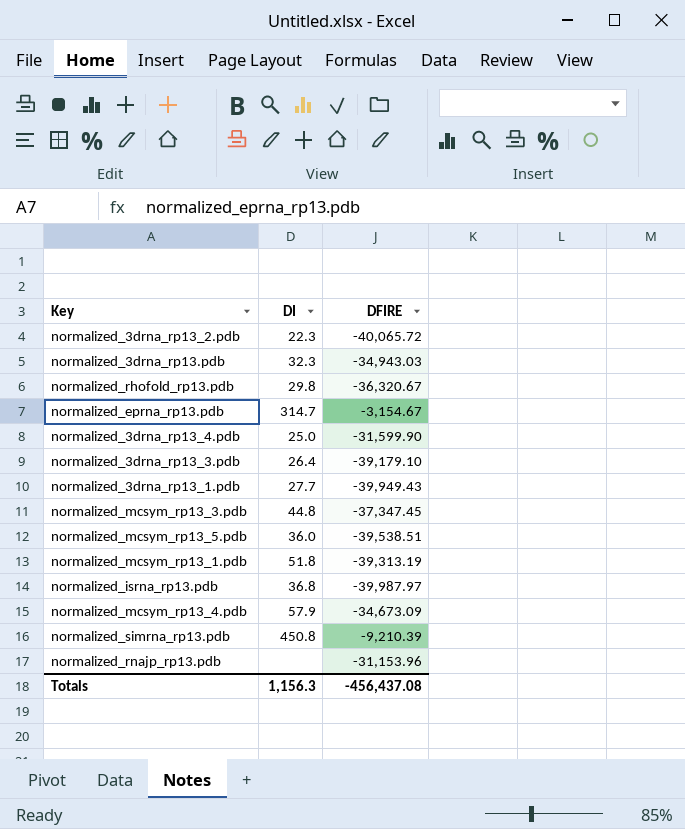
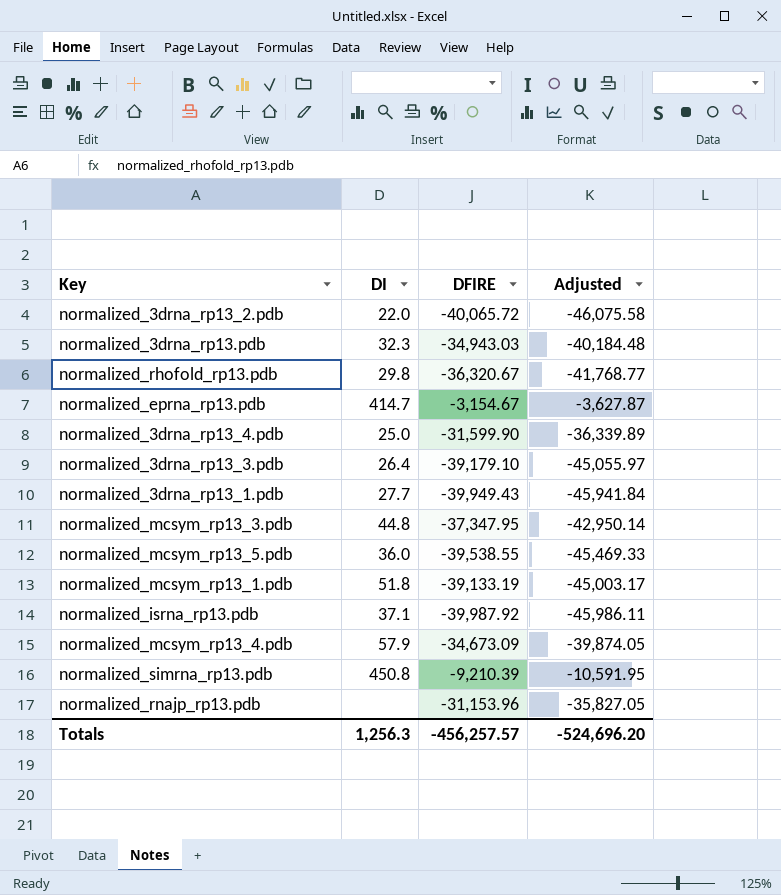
column Adjusted | formula: none -> [DFIRE] * 1.15
normalized_3drna_rp13_2.pdb | DI: 22.3 -> 22.0
normalized_eprna_rp13.pdb | DI: 314.7 -> 414.7
normalized_mcsym_rp13_3.pdb | DFIRE: -37,347.45 -> -37,347.95
normalized_mcsym_rp13_5.pdb | DFIRE: -39,538.51 -> -39,538.55
normalized_mcsym_rp13_1.pdb | DFIRE: -39,313.19 -> -39,133.19
normalized_isrna_rp13.pdb | DI: 36.8 -> 37.1
normalized_isrna_rp13.pdb | DFIRE: -39,987.97 -> -39,987.92
Totals | DI: 1,156.3 -> 1,256.3
Totals | DFIRE: -456,437.08 -> -456,257.57

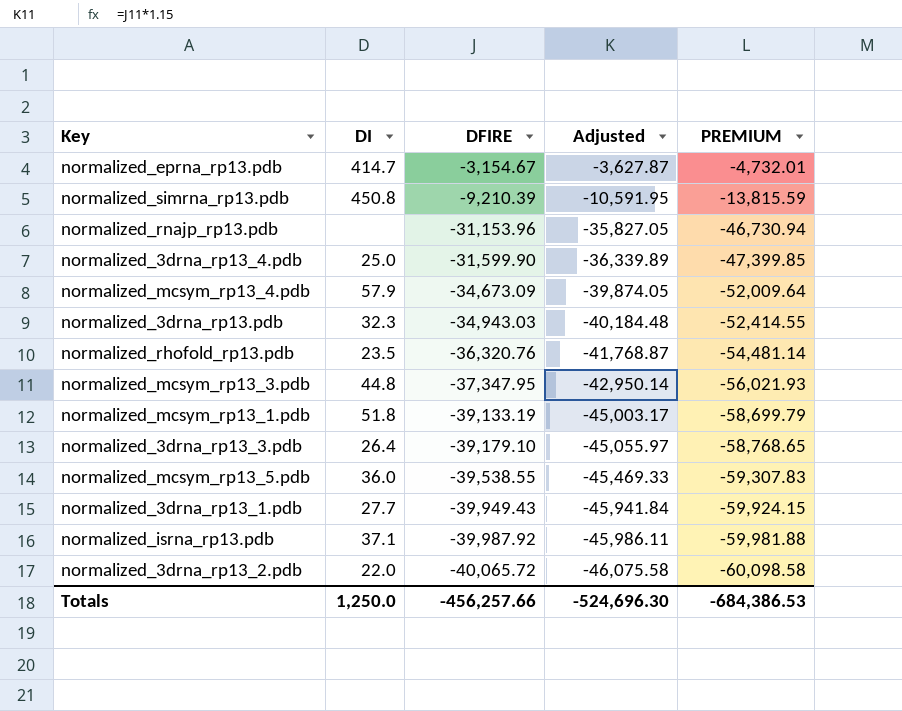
row order: none -> DFIRE descending
column PREMIUM | formula: none -> [DFIRE] * 1.5
normalized_rhofold_rp13.pdb | DI: 29.8 -> 23.5
normalized_rhofold_rp13.pdb | DFIRE: -36,320.67 -> -36,320.76
normalized_rhofold_rp13.pdb | Adjusted: -41,768.77 -> -41,768.87
Totals | DI: 1,256.3 -> 1,250.0
Totals | DFIRE: -456,257.57 -> -456,257.66
Totals | Adjusted: -524,696.20 -> -524,696.30

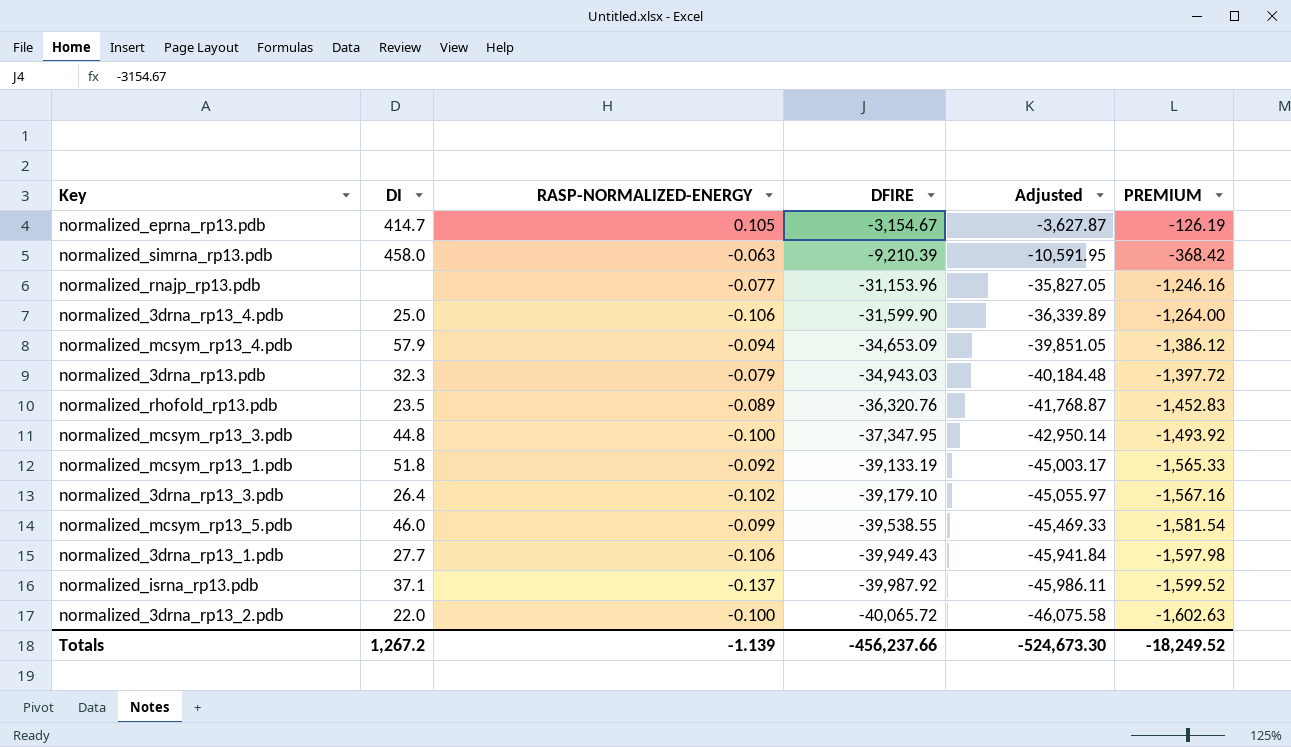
column RASP-NORMALIZED-ENERGY | position: none -> 3
column PREMIUM | formula: [DFIRE] * 1.5 -> [DFIRE] * 0.04
normalized_simrna_rp13.pdb | DI: 450.8 -> 458.0
normalized_mcsym_rp13_4.pdb | DFIRE: -34,673.09 -> -34,653.09
normalized_mcsym_rp13_4.pdb | Adjusted: -39,874.05 -> -39,851.05
normalized_mcsym_rp13_5.pdb | DI: 36.0 -> 46.0
Totals | DI: 1,250.0 -> 1,267.2
Totals | DFIRE: -456,257.66 -> -456,237.66
Totals | Adjusted: -524,696.30 -> -524,673.30
Totals | PREMIUM: -684,386.53 -> -18,249.52

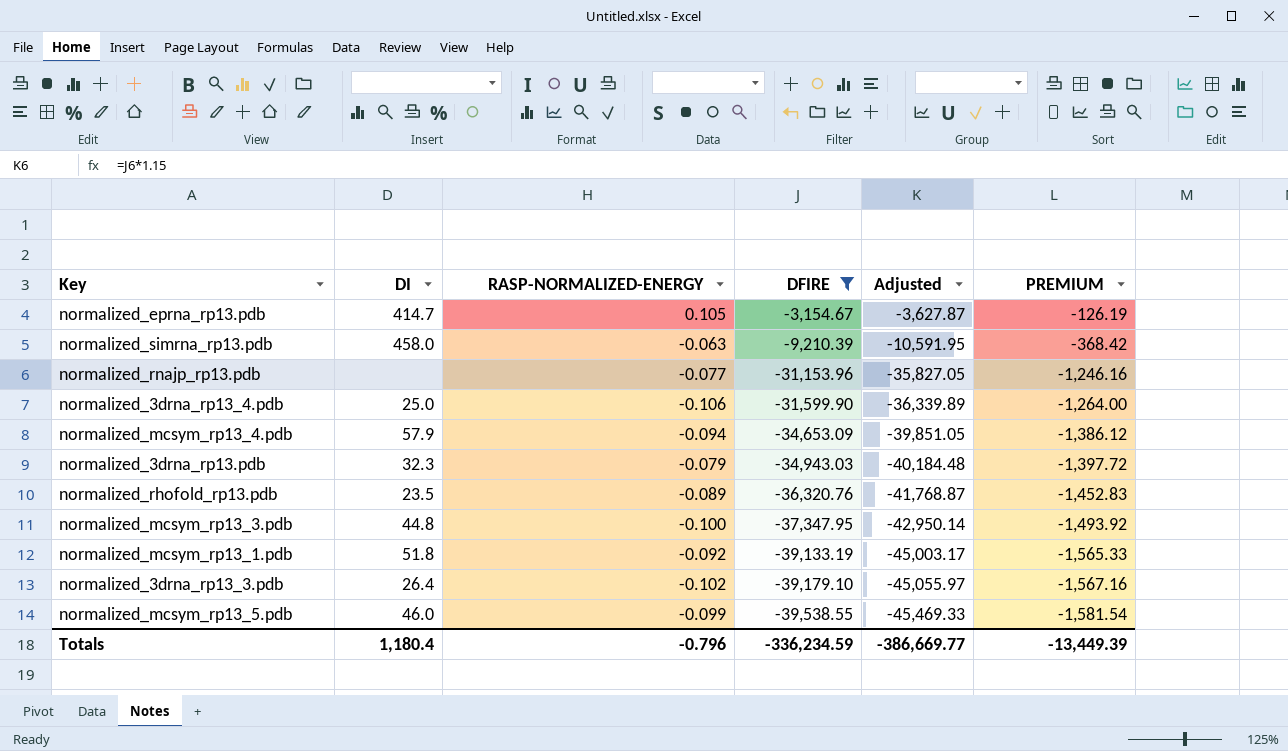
filter: none -> DFIRE >= -39,538.55
Totals | DI: 1,267.2 -> 1,180.4
Totals | RASP-NORMALIZED-ENERGY: -1.139 -> -0.796
Totals | DFIRE: -456,237.66 -> -336,234.59
Totals | Adjusted: -524,673.30 -> -386,669.77
Totals | PREMIUM: -18,249.52 -> -13,449.39

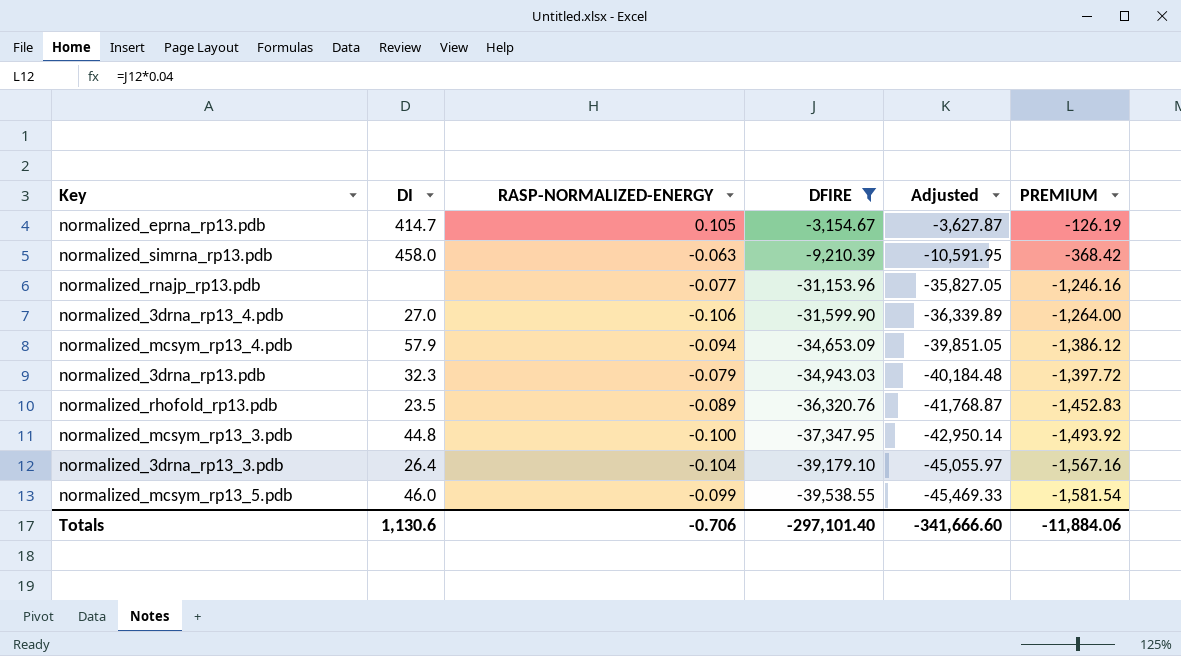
row normalized_mcsym_rp13_1.pdb: 51.8 | -0.092 | -39,133.19 | -45,003.17 | -1,565.33 -> none
normalized_3drna_rp13_4.pdb | DI: 25.0 -> 27.0
normalized_3drna_rp13_3.pdb | RASP-NORMALIZED-ENERGY: -0.102 -> -0.104
Totals | DI: 1,180.4 -> 1,130.6
Totals | RASP-NORMALIZED-ENERGY: -0.796 -> -0.706
Totals | DFIRE: -336,234.59 -> -297,101.40
Totals | Adjusted: -386,669.77 -> -341,666.60
Totals | PREMIUM: -13,449.39 -> -11,884.06

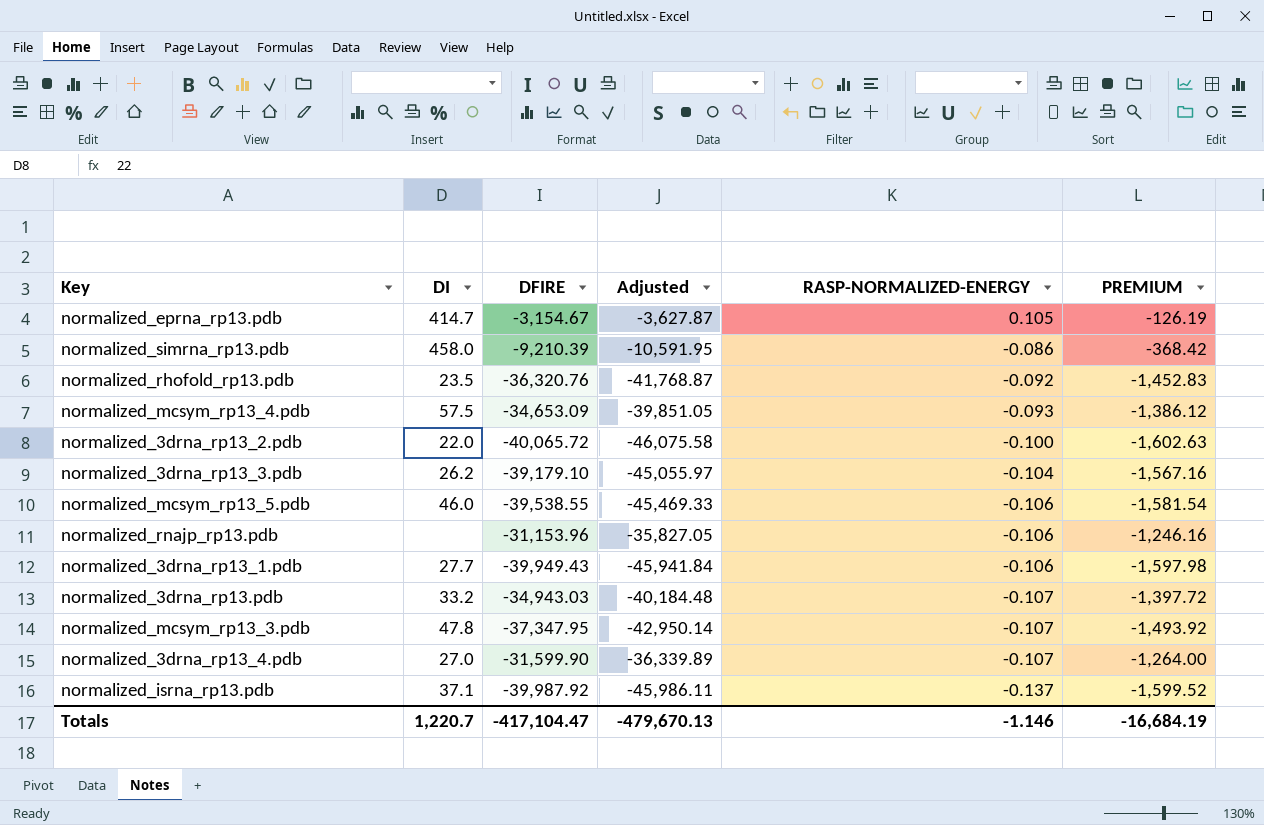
filter: DFIRE >= -39,538.55 -> none
row order: DFIRE descending -> RASP-NORMALIZED-ENERGY descending
column RASP-NORMALIZED-ENERGY | position: 3 -> 5
normalized_simrna_rp13.pdb | RASP-NORMALIZED-ENERGY: -0.063 -> -0.086
normalized_rhofold_rp13.pdb | RASP-NORMALIZED-ENERGY: -0.089 -> -0.092
normalized_mcsym_rp13_4.pdb | DI: 57.9 -> 57.5
normalized_mcsym_rp13_4.pdb | RASP-NORMALIZED-ENERGY: -0.094 -> -0.093
normalized_3drna_rp13_3.pdb | DI: 26.4 -> 26.2
normalized_mcsym_rp13_5.pdb | RASP-NORMALIZED-ENERGY: -0.099 -> -0.106
normalized_rnajp_rp13.pdb | RASP-NORMALIZED-ENERGY: -0.077 -> -0.106
normalized_3drna_rp13.pdb | DI: 32.3 -> 33.2
normalized_3drna_rp13.pdb | RASP-NORMALIZED-ENERGY: -0.079 -> -0.107
normalized_mcsym_rp13_3.pdb | DI: 44.8 -> 47.8
normalized_mcsym_rp13_3.pdb | RASP-NORMALIZED-ENERGY: -0.100 -> -0.107
normalized_3drna_rp13_4.pdb | RASP-NORMALIZED-ENERGY: -0.106 -> -0.107
Totals | DI: 1,130.6 -> 1,220.7
Totals | DFIRE: -297,101.40 -> -417,104.47
Totals | Adjusted: -341,666.60 -> -479,670.13
Totals | RASP-NORMALIZED-ENERGY: -0.706 -> -1.146
Totals | PREMIUM: -11,884.06 -> -16,684.19

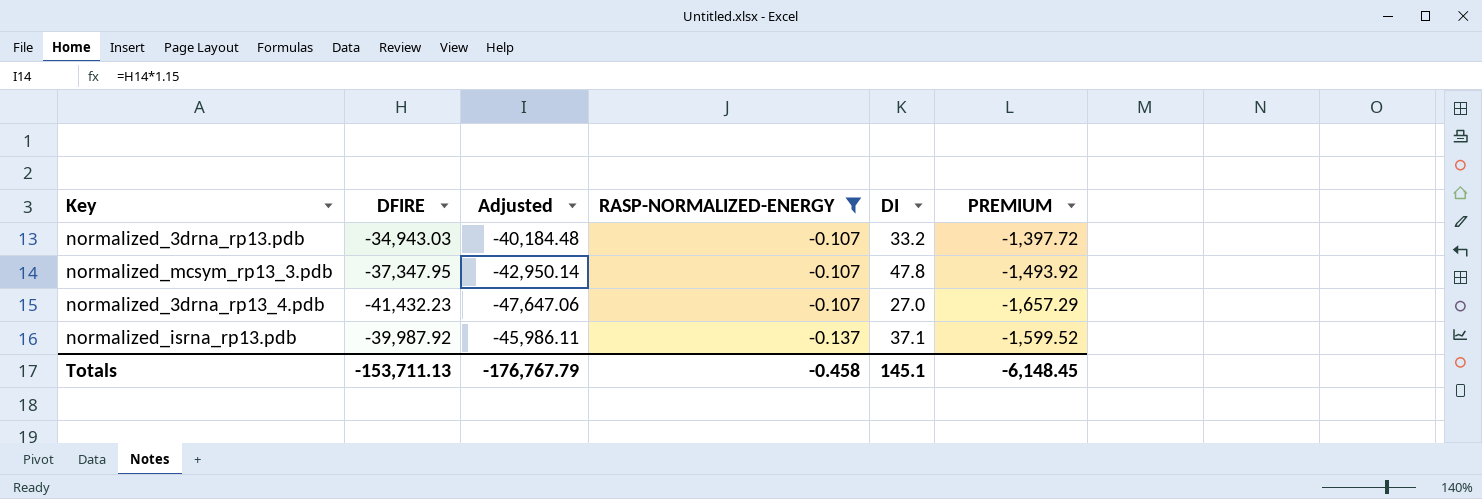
filter: none -> RASP-NORMALIZED-ENERGY <= -0.107
column DI | position: 2 -> 5
normalized_3drna_rp13_4.pdb | DFIRE: -31,599.90 -> -41,432.23
normalized_3drna_rp13_4.pdb | Adjusted: -36,339.89 -> -47,647.06
normalized_3drna_rp13_4.pdb | PREMIUM: -1,264.00 -> -1,657.29
Totals | DFIRE: -417,104.47 -> -153,711.13
Totals | Adjusted: -479,670.13 -> -176,767.79
Totals | RASP-NORMALIZED-ENERGY: -1.146 -> -0.458
Totals | DI: 1,220.7 -> 145.1
Totals | PREMIUM: -16,684.19 -> -6,148.45

